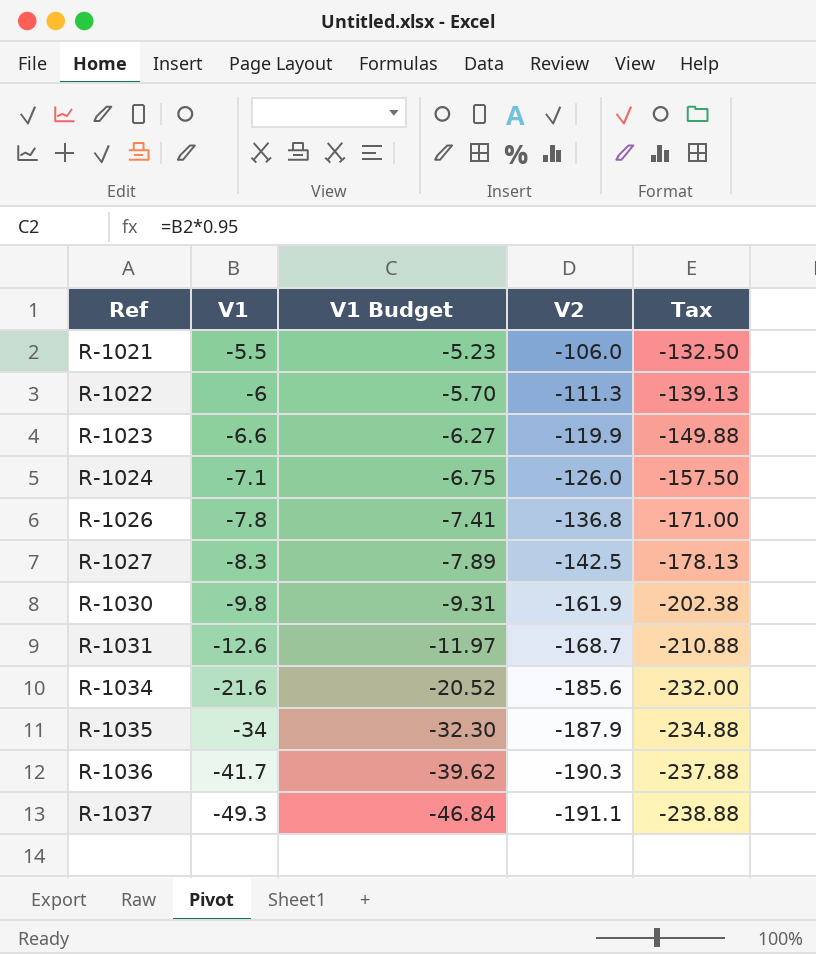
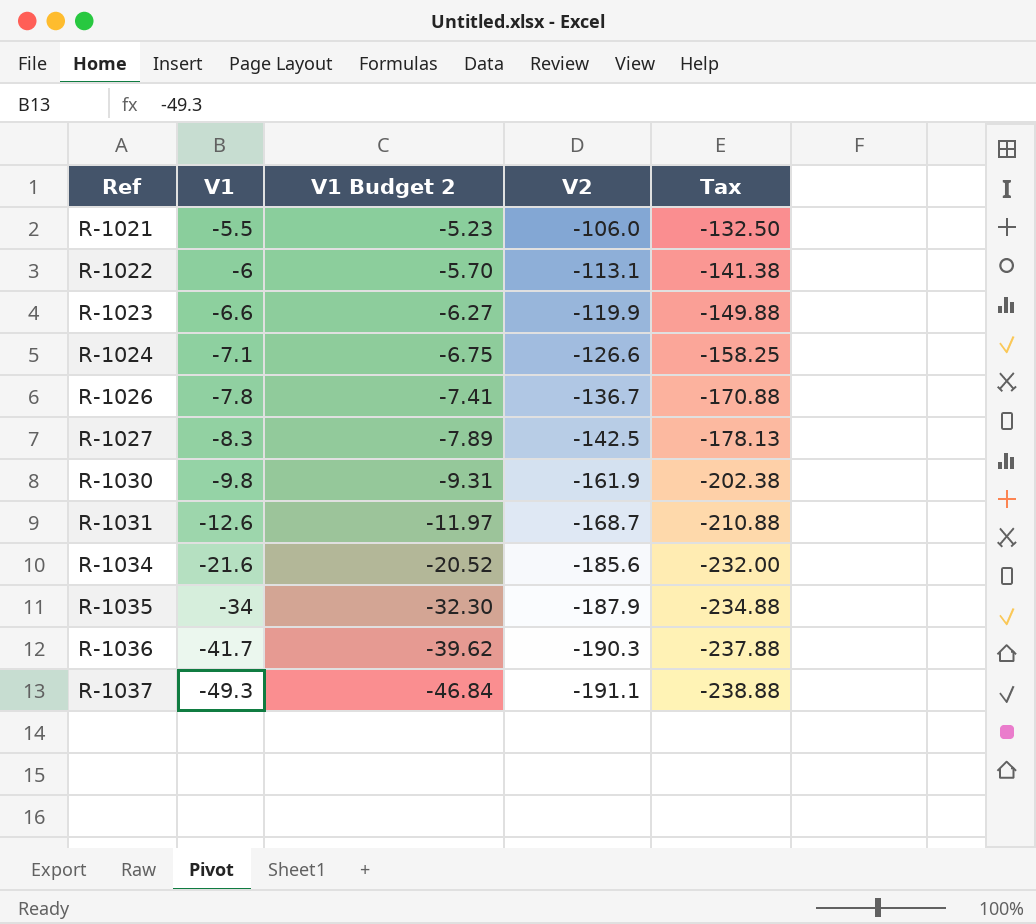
column name: V1 Budget -> V1 Budget 2
R-1022 | V2: -111.3 -> -113.1
R-1022 | Tax: -139.13 -> -141.38
R-1024 | V2: -126.0 -> -126.6
R-1024 | Tax: -157.50 -> -158.25
R-1026 | V2: -136.8 -> -136.7
R-1026 | Tax: -171.00 -> -170.88

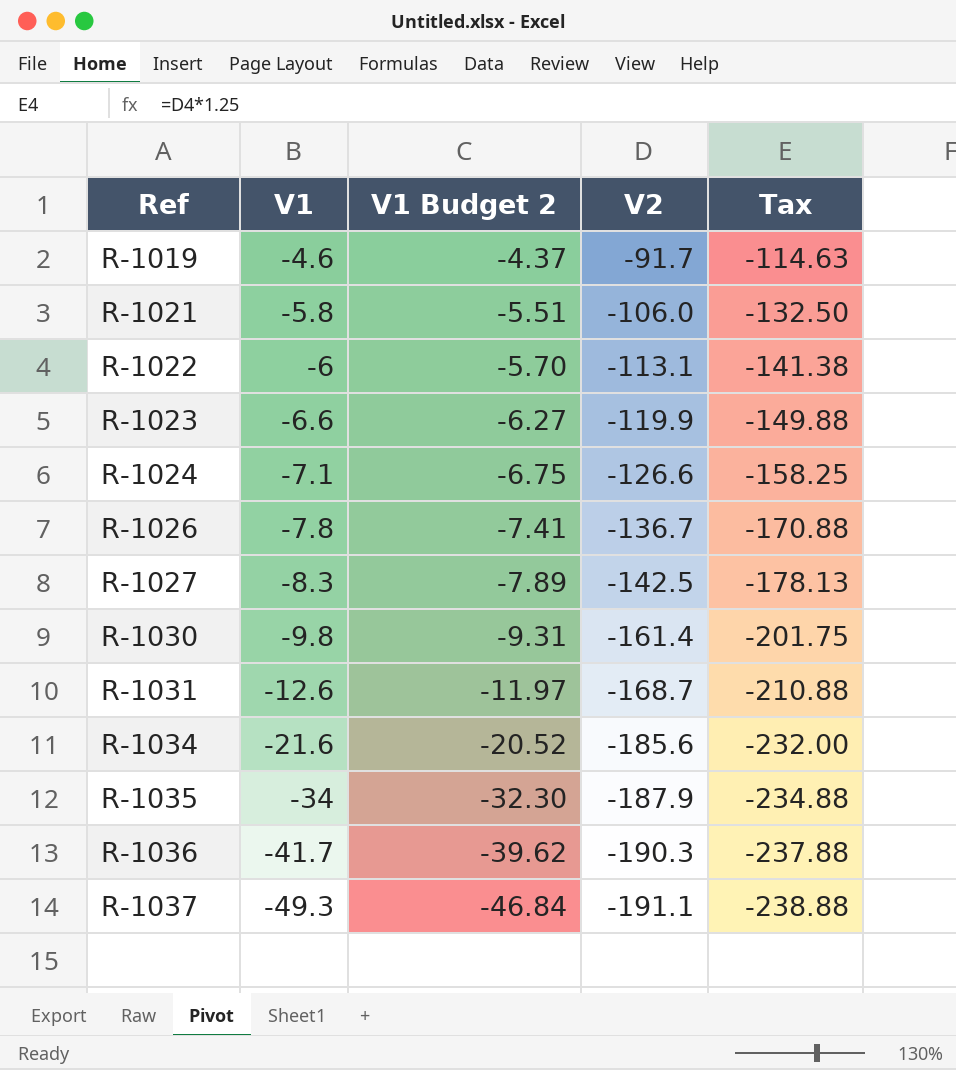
row R-1019: none -> -4.6 | -4.37 | -91.7 | -114.63
R-1021 | V1: -5.5 -> -5.8
R-1021 | V1 Budget 2: -5.23 -> -5.51
R-1030 | V2: -161.9 -> -161.4
R-1030 | Tax: -202.38 -> -201.75

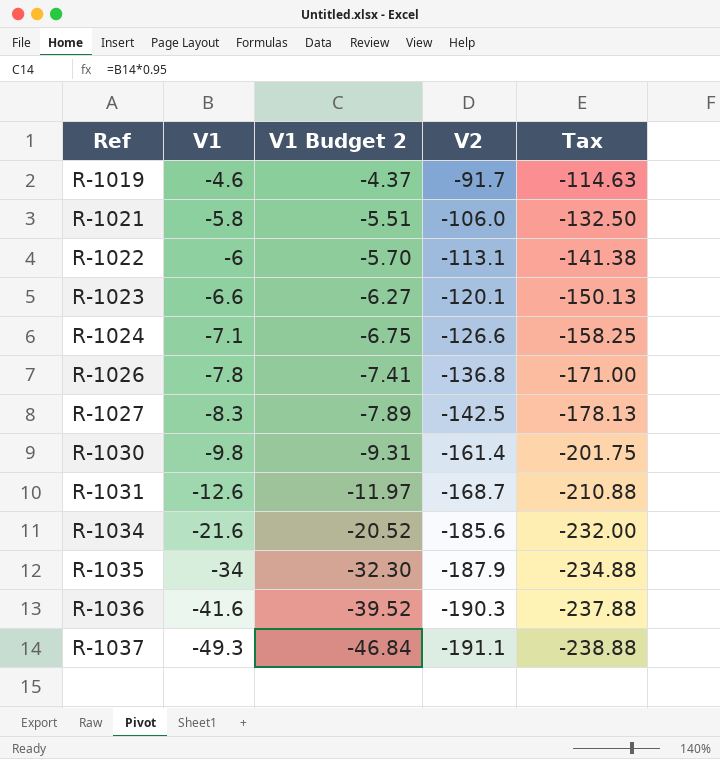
R-1023 | V2: -119.9 -> -120.1
R-1023 | Tax: -149.88 -> -150.13
R-1026 | V2: -136.7 -> -136.8
R-1026 | Tax: -170.88 -> -171.00
R-1036 | V1: -41.7 -> -41.6
R-1036 | V1 Budget 2: -39.62 -> -39.52

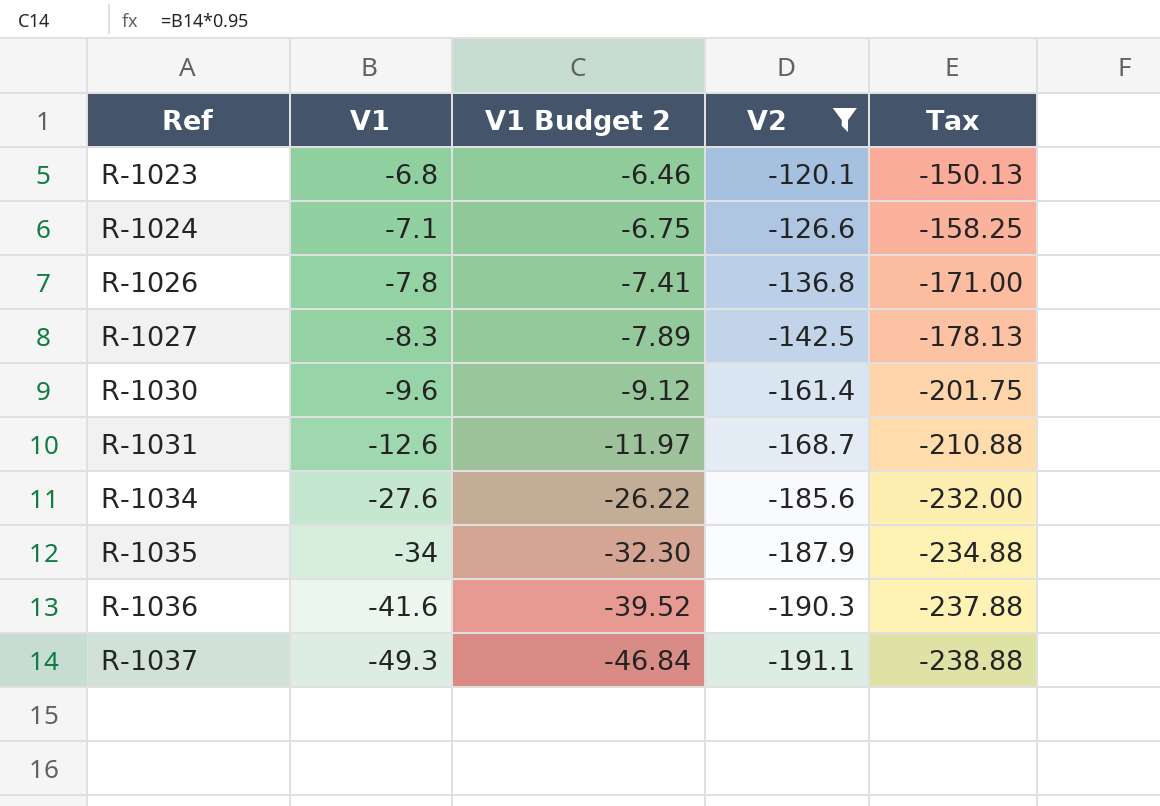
filter: none -> V2 <= -120.1
R-1023 | V1: -6.6 -> -6.8
R-1023 | V1 Budget 2: -6.27 -> -6.46
R-1030 | V1: -9.8 -> -9.6
R-1030 | V1 Budget 2: -9.31 -> -9.12
R-1034 | V1: -21.6 -> -27.6
R-1034 | V1 Budget 2: -20.52 -> -26.22

